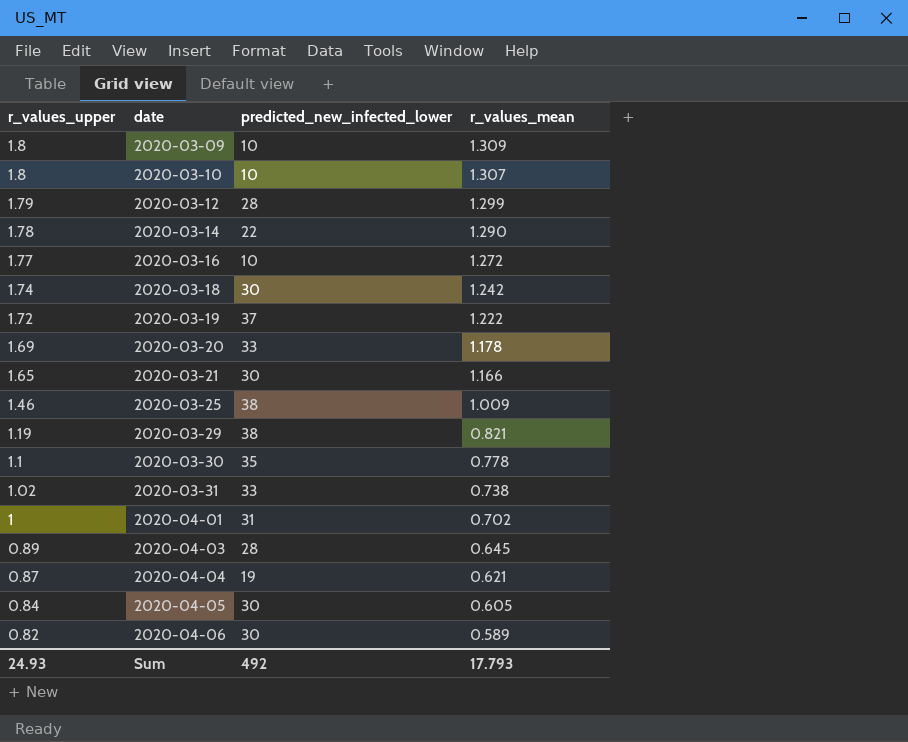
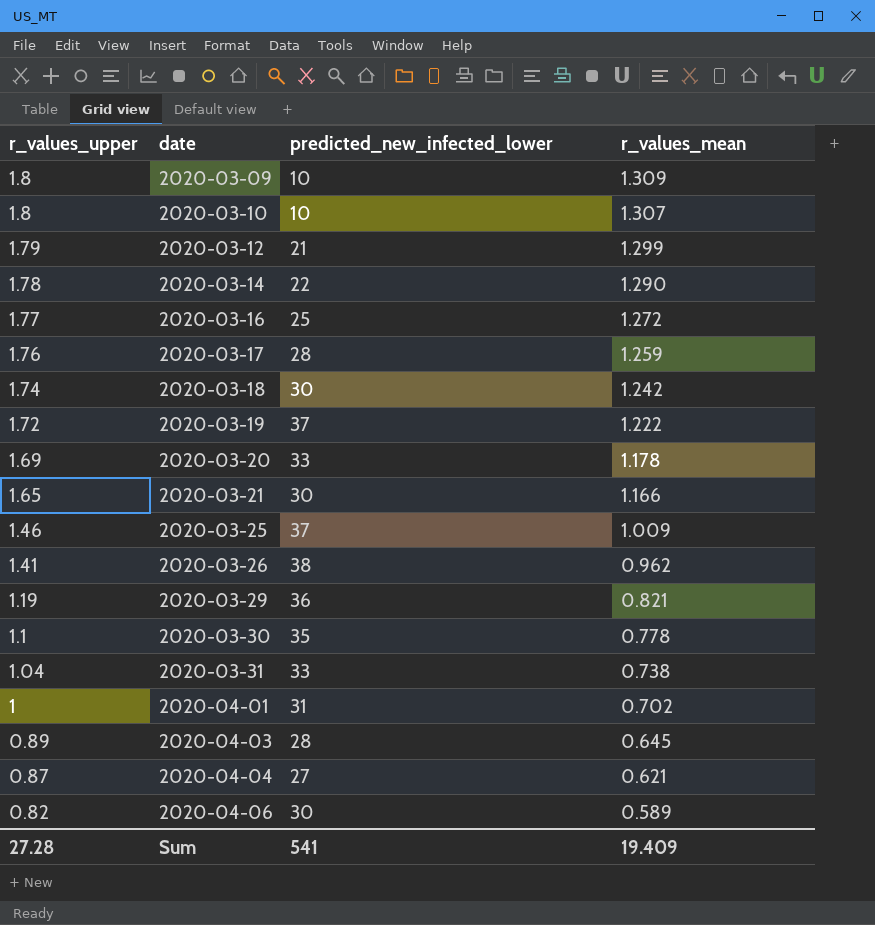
row 2020-04-05: 0.84 | 30 | 0.605 -> none
2020-03-12 | predicted_new_infected_lower: 28 -> 21
2020-03-16 | predicted_new_infected_lower: 10 -> 25
row 2020-03-17: none -> 1.76 | 28 | 1.259
2020-03-25 | predicted_new_infected_lower: 38 -> 37
row 2020-03-26: none -> 1.41 | 38 | 0.962
2020-03-29 | predicted_new_infected_lower: 38 -> 36
2020-03-31 | r_values_upper: 1.02 -> 1.04
2020-04-04 | predicted_new_infected_lower: 19 -> 27
Sum | r_values_upper: 24.93 -> 27.28
Sum | predicted_new_infected_lower: 492 -> 541
Sum | r_values_mean: 17.793 -> 19.409

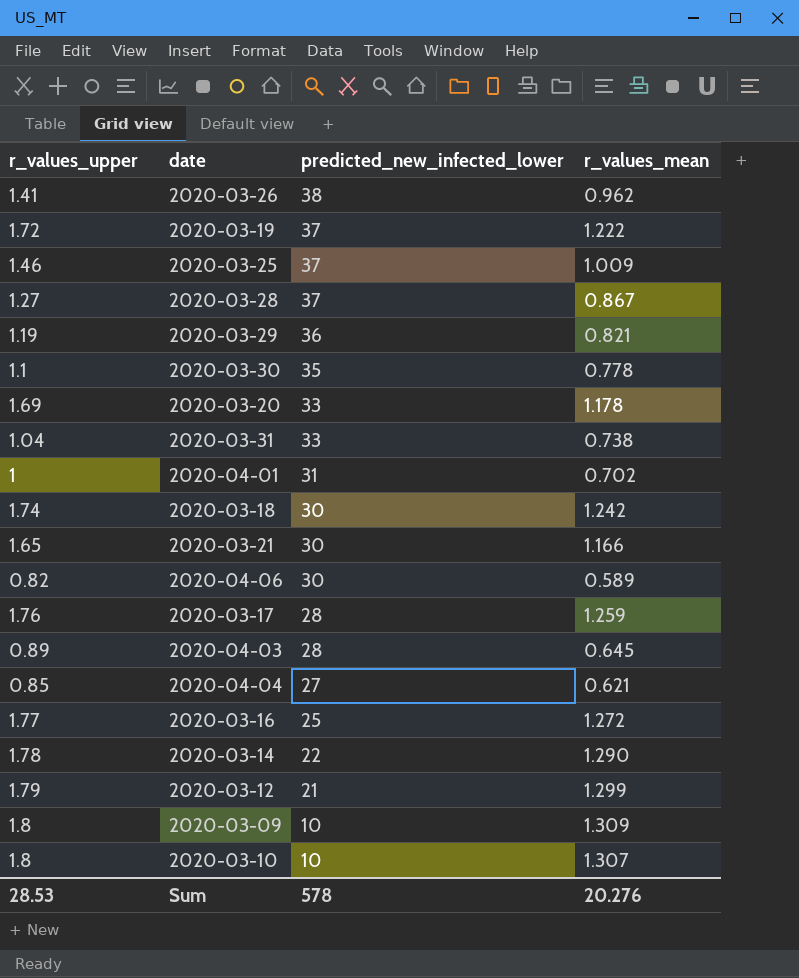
row order: r_values_upper descending -> predicted_new_infected_lower descending
row 2020-03-28: none -> 1.27 | 37 | 0.867
2020-04-04 | r_values_upper: 0.87 -> 0.85
Sum | r_values_upper: 27.28 -> 28.53
Sum | predicted_new_infected_lower: 541 -> 578
Sum | r_values_mean: 19.409 -> 20.276

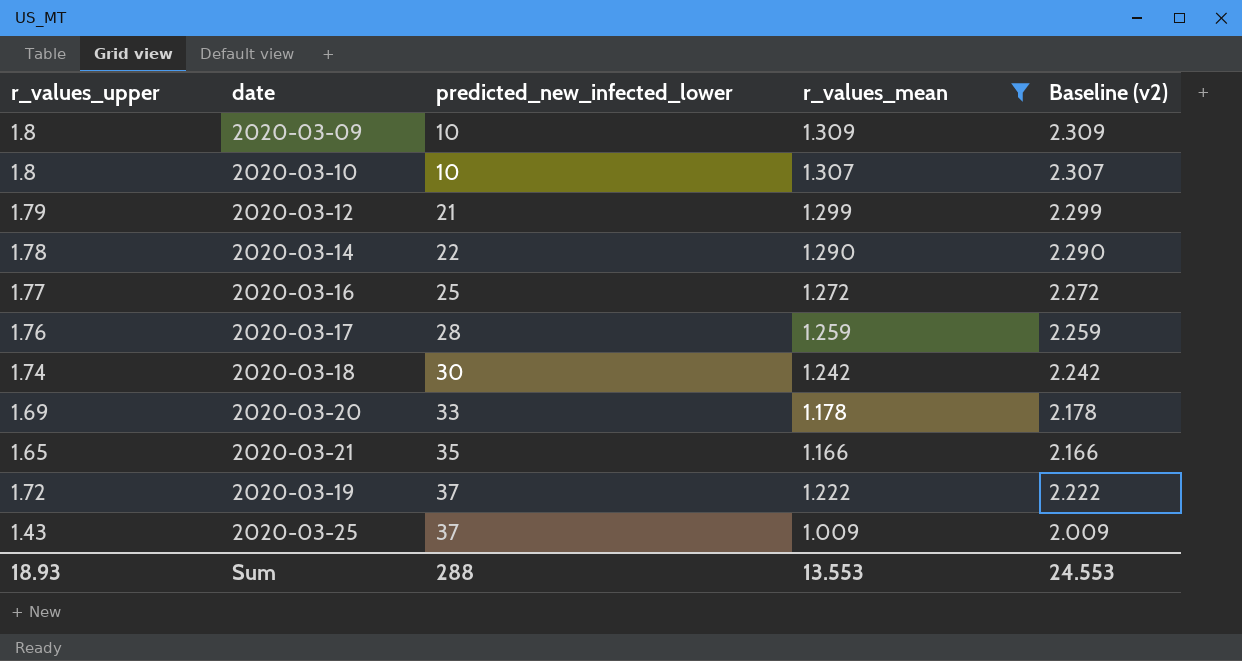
filter: none -> r_values_mean >= 1.009
row order: predicted_new_infected_lower descending -> predicted_new_infected_lower ascending
column Baseline (v2) | formula: none -> [r_values_mean] + 1
2020-03-21 | predicted_new_infected_lower: 30 -> 35
2020-03-25 | r_values_upper: 1.46 -> 1.43
Sum | r_values_upper: 28.53 -> 18.93
Sum | predicted_new_infected_lower: 578 -> 288
Sum | r_values_mean: 20.276 -> 13.553

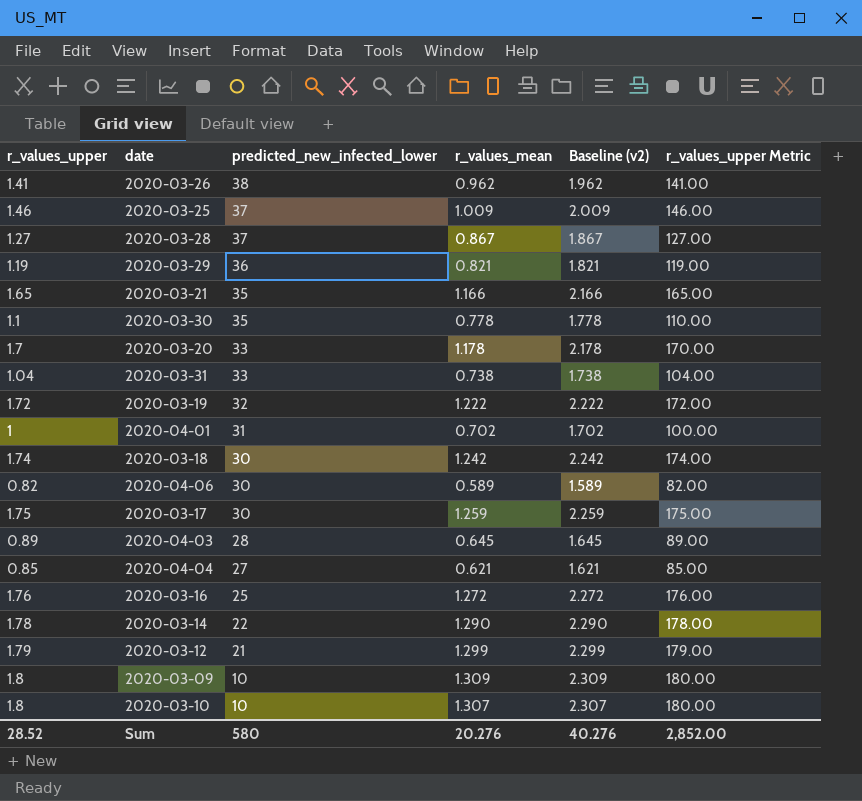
filter: r_values_mean >= 1.009 -> none
row order: predicted_new_infected_lower ascending -> predicted_new_infected_lower descending
column r_values_upper Metric | formula: none -> [r_values_upper] * 100
2020-03-25 | r_values_upper: 1.43 -> 1.46
2020-03-20 | r_values_upper: 1.69 -> 1.7
2020-03-19 | predicted_new_infected_lower: 37 -> 32
2020-03-17 | r_values_upper: 1.76 -> 1.75
2020-03-17 | predicted_new_infected_lower: 28 -> 30
2020-03-16 | r_values_upper: 1.77 -> 1.76
Sum | r_values_upper: 18.93 -> 28.52
Sum | predicted_new_infected_lower: 288 -> 580
Sum | r_values_mean: 13.553 -> 20.276
Sum | Baseline (v2): 24.553 -> 40.276

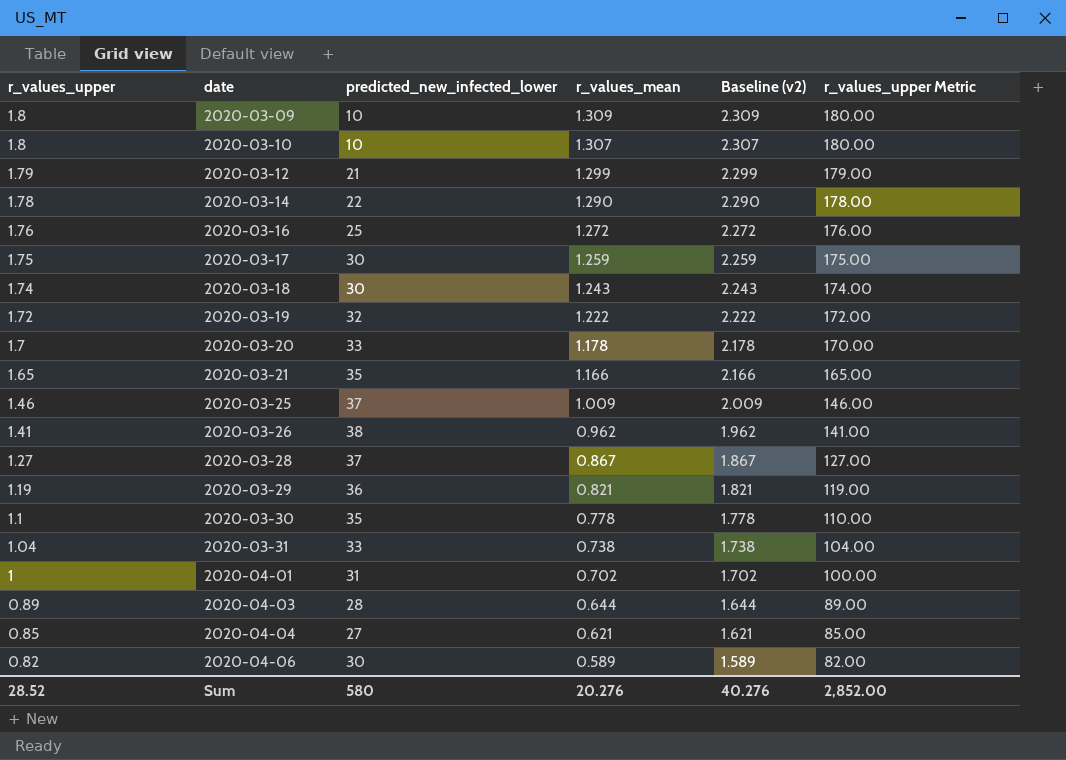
row order: predicted_new_infected_lower descending -> r_values_upper descending
2020-03-18 | r_values_mean: 1.242 -> 1.243
2020-03-18 | Baseline (v2): 2.242 -> 2.243
2020-04-03 | r_values_mean: 0.645 -> 0.644
2020-04-03 | Baseline (v2): 1.645 -> 1.644

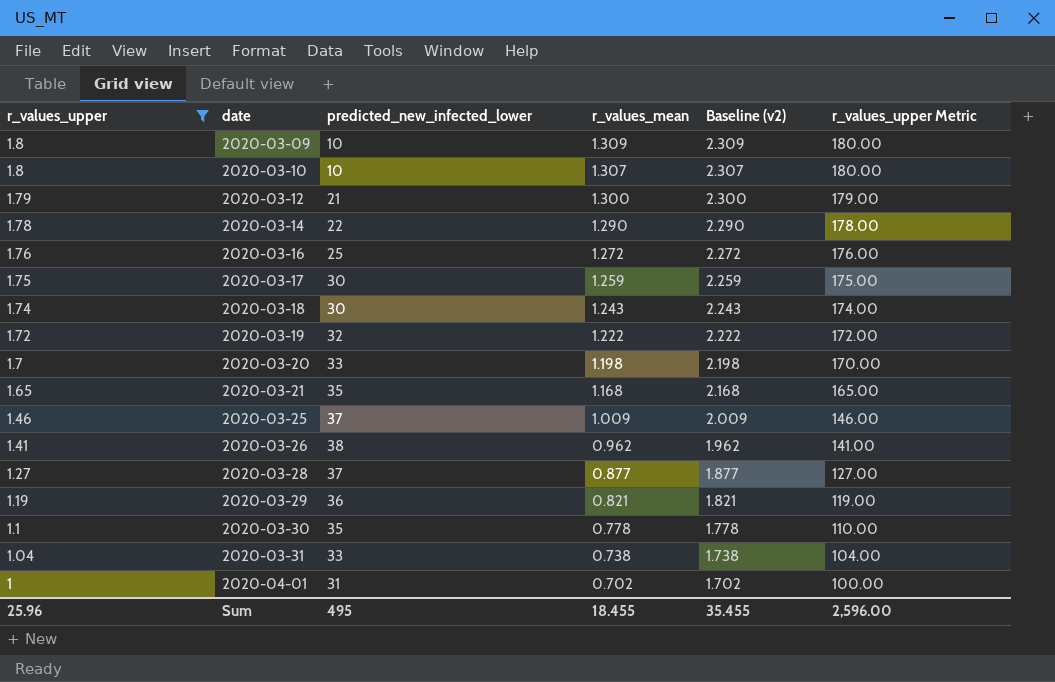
filter: none -> r_values_upper >= 1
2020-03-12 | r_values_mean: 1.299 -> 1.300
2020-03-12 | Baseline (v2): 2.299 -> 2.300
2020-03-20 | r_values_mean: 1.178 -> 1.198
2020-03-20 | Baseline (v2): 2.178 -> 2.198
2020-03-21 | r_values_mean: 1.166 -> 1.168
2020-03-21 | Baseline (v2): 2.166 -> 2.168
2020-03-28 | r_values_mean: 0.867 -> 0.877
2020-03-28 | Baseline (v2): 1.867 -> 1.877
Sum | r_values_upper: 28.52 -> 25.96
Sum | predicted_new_infected_lower: 580 -> 495
Sum | r_values_mean: 20.276 -> 18.455
Sum | Baseline (v2): 40.276 -> 35.455
Sum | r_values_upper Metric: 2,852.00 -> 2,596.00

